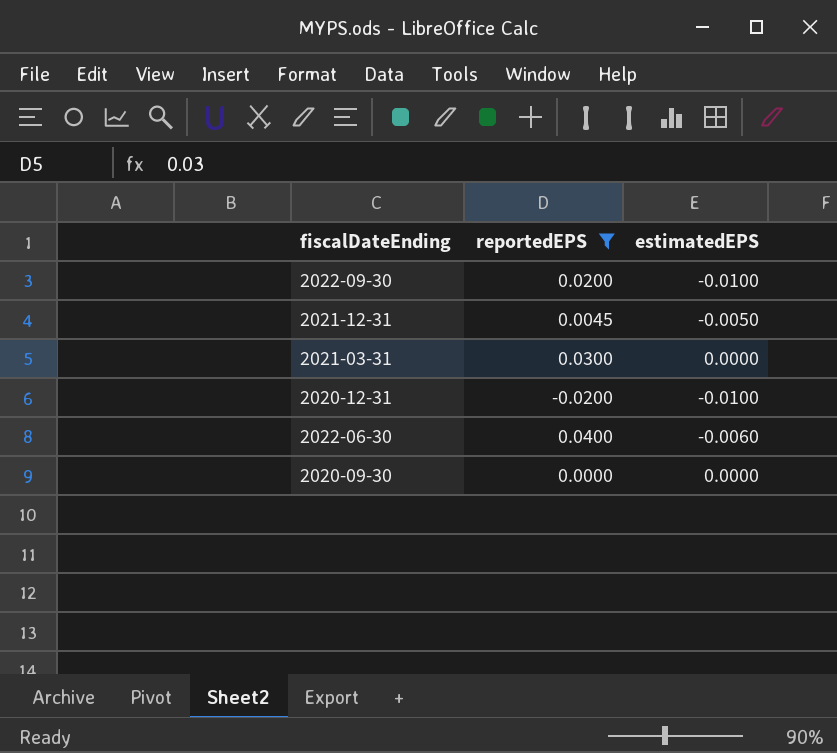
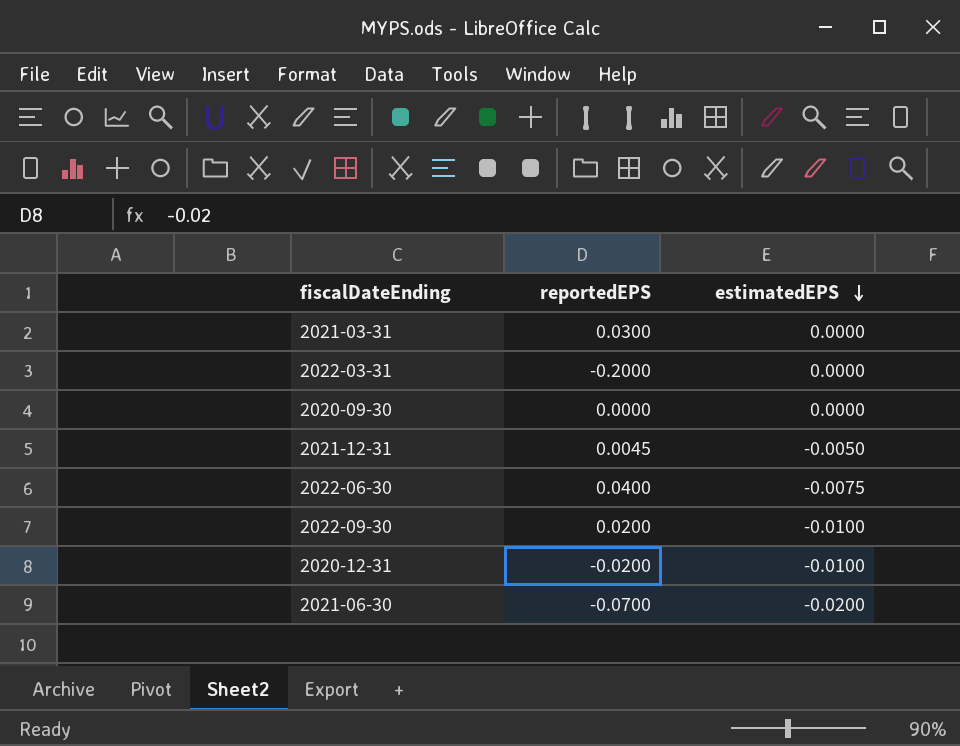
filter: reportedEPS >= -0.0200 -> none
row order: none -> estimatedEPS descending
2022-06-30 | estimatedEPS: -0.0060 -> -0.0075

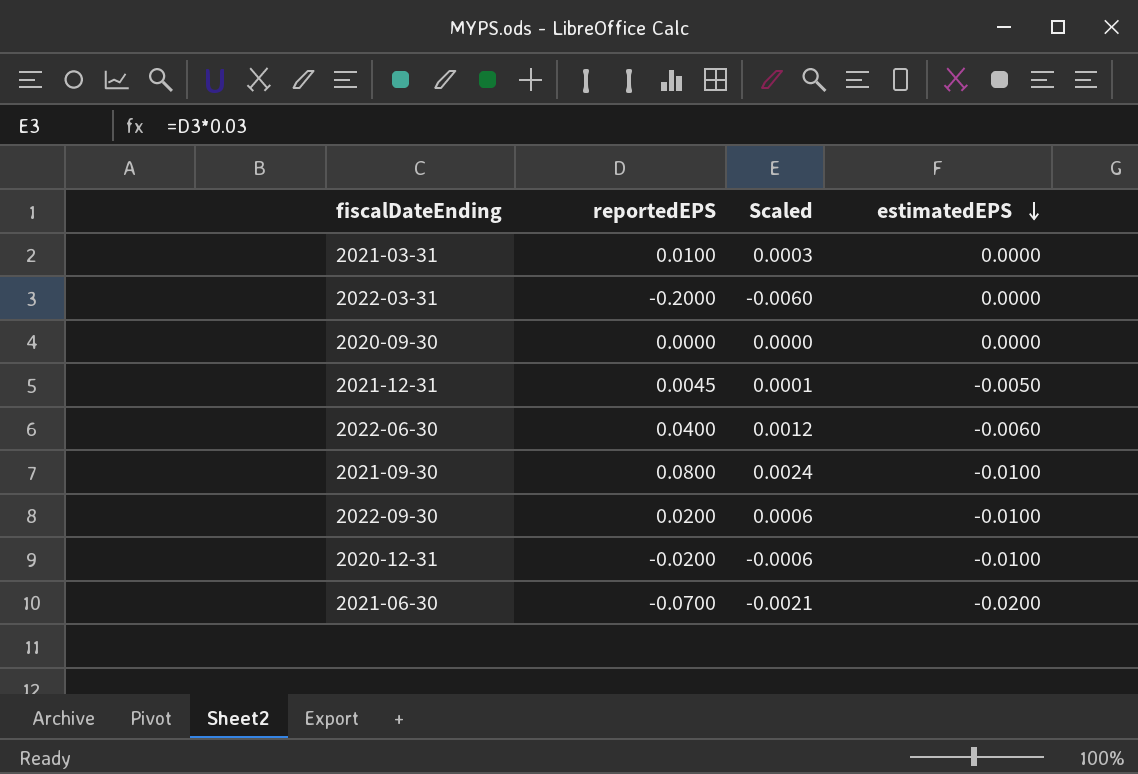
column Scaled | formula: none -> [reportedEPS] * 0.03
2021-03-31 | reportedEPS: 0.0300 -> 0.0100
2022-06-30 | estimatedEPS: -0.0075 -> -0.0060
row 2021-09-30: none -> 0.0800 | 0.0024 | -0.0100

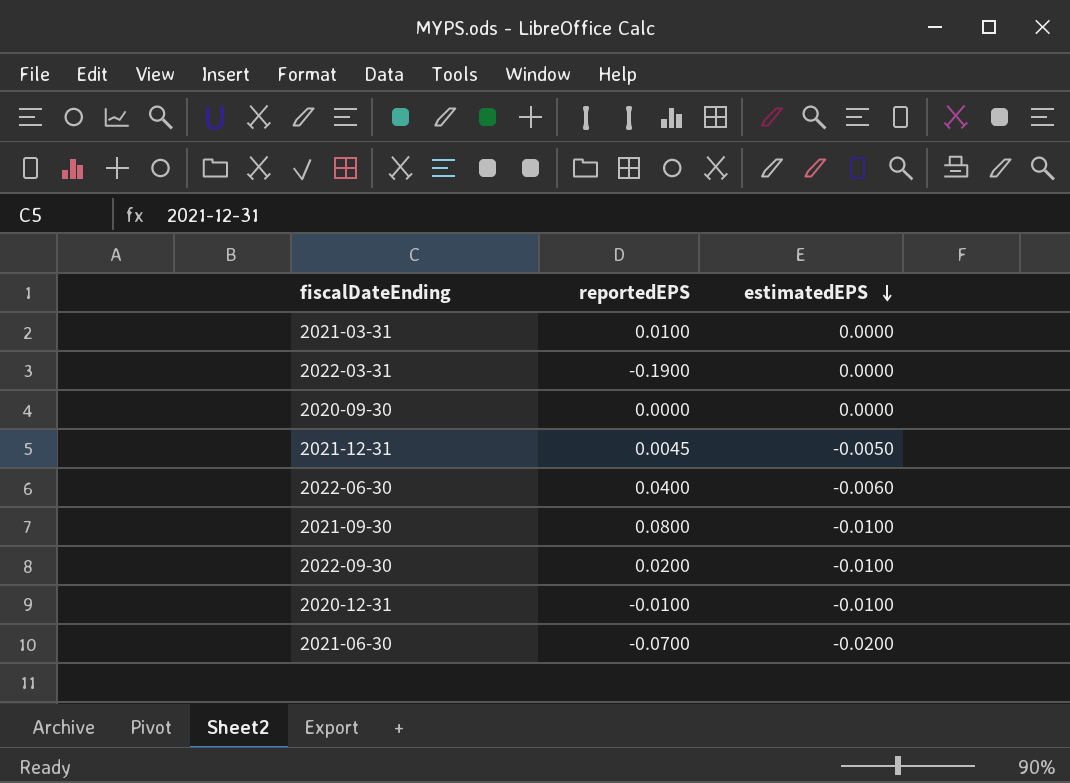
column Scaled | formula: [reportedEPS] * 0.03 -> none
2022-03-31 | reportedEPS: -0.2000 -> -0.1900
2020-12-31 | reportedEPS: -0.0200 -> -0.0100

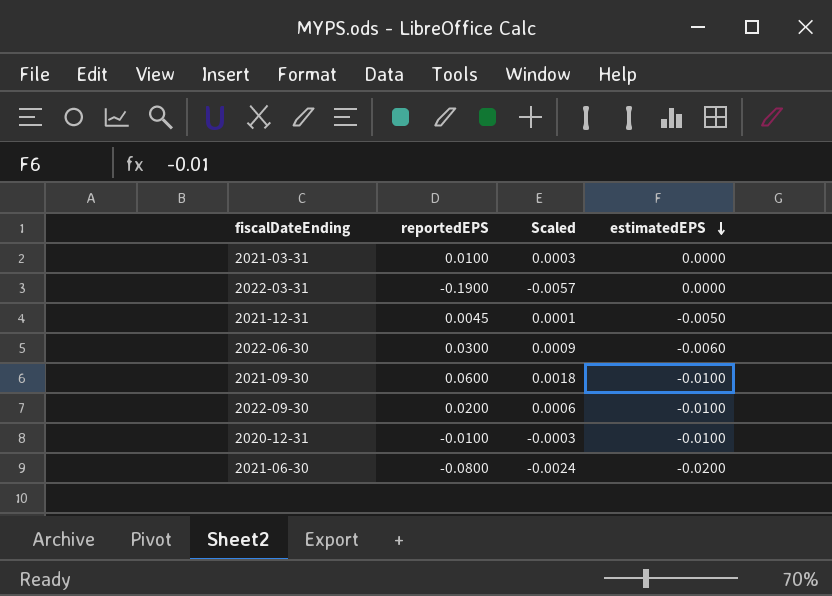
column Scaled | formula: none -> [reportedEPS] * 0.03
row 2020-09-30: 0.0000 | 0.0000 -> none
2022-06-30 | reportedEPS: 0.0400 -> 0.0300
2021-09-30 | reportedEPS: 0.0800 -> 0.0600
2021-06-30 | reportedEPS: -0.0700 -> -0.0800

